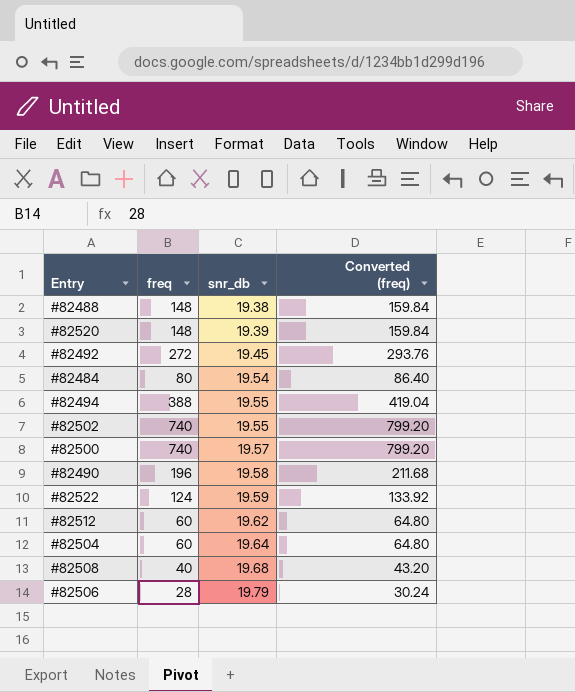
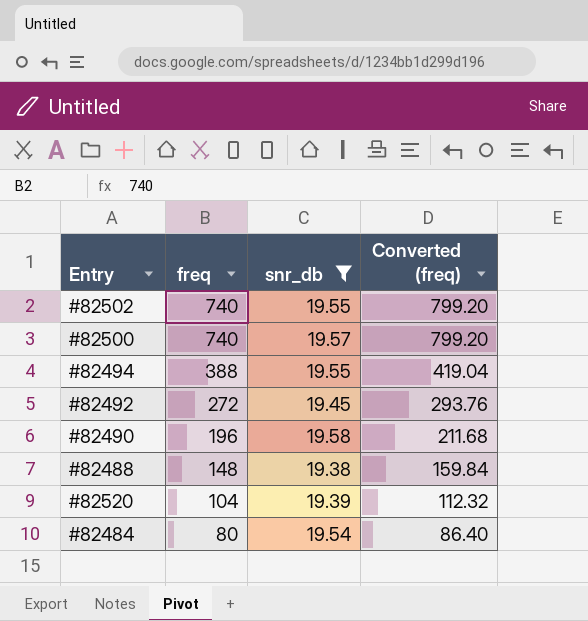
filter: none -> snr_db <= 19.58
row order: snr_db ascending -> freq descending
#82520 | freq: 148 -> 104
#82520 | Converted (freq): 159.84 -> 112.32

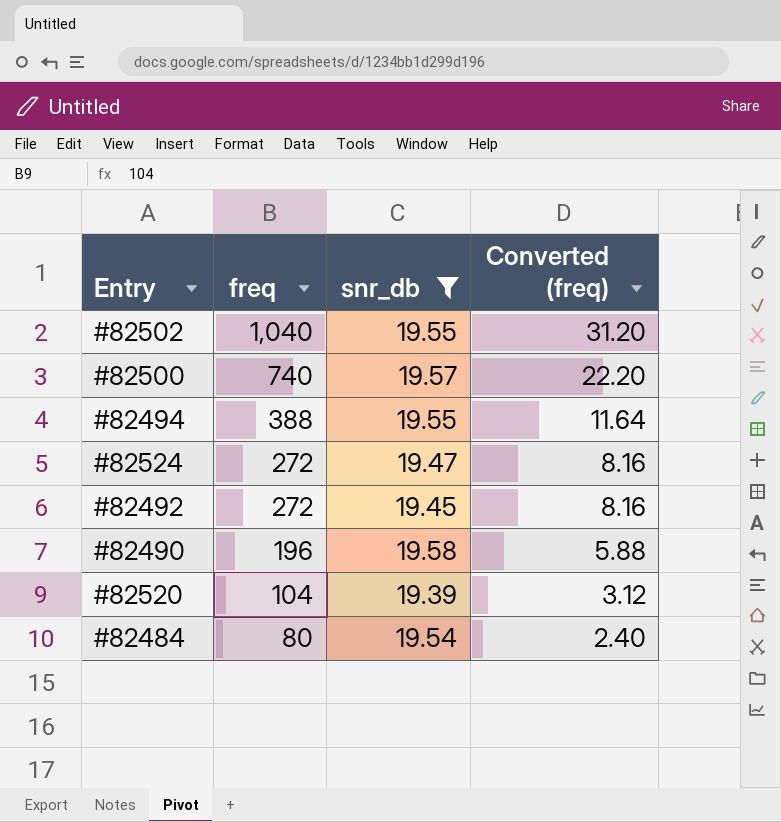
column Converted (freq) | formula: [freq] * 1.08 -> [freq] * 0.03
row #82488: 148 | 19.38 | 159.84 -> none
#82502 | freq: 740 -> 1,040
row #82524: none -> 272 | 19.47 | 8.16

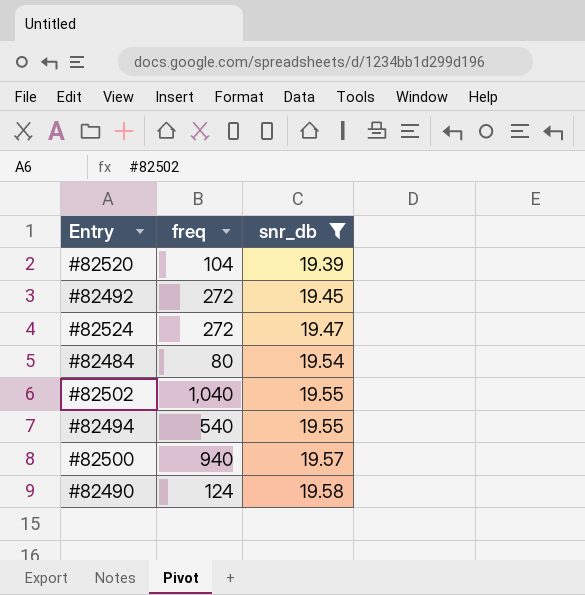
row order: freq descending -> snr_db ascending
column Converted (freq) | formula: [freq] * 0.03 -> none
#82494 | freq: 388 -> 540
#82500 | freq: 740 -> 940
#82490 | freq: 196 -> 124

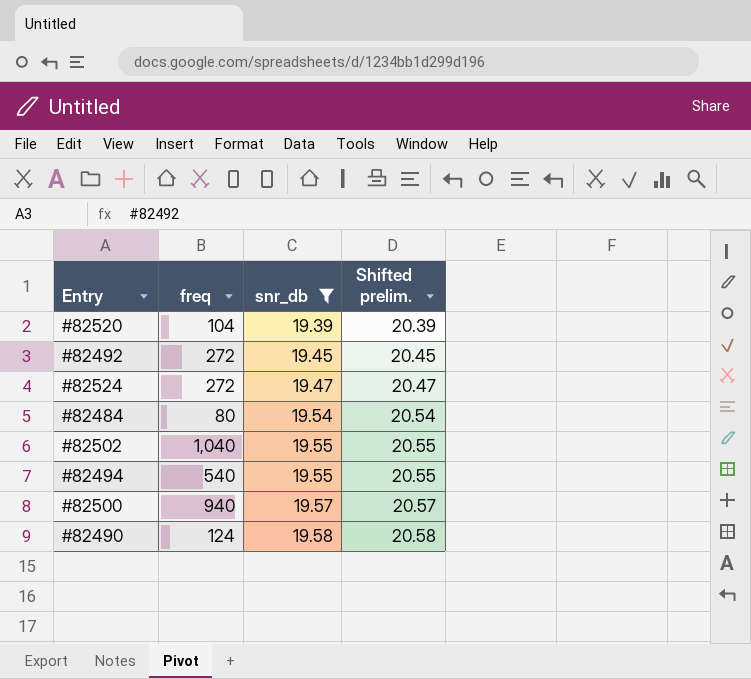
column Shifted prelim. | formula: none -> [snr_db] + 1

